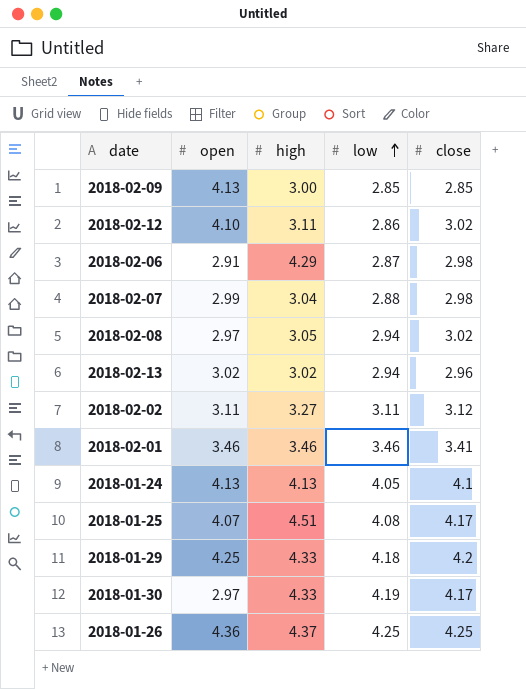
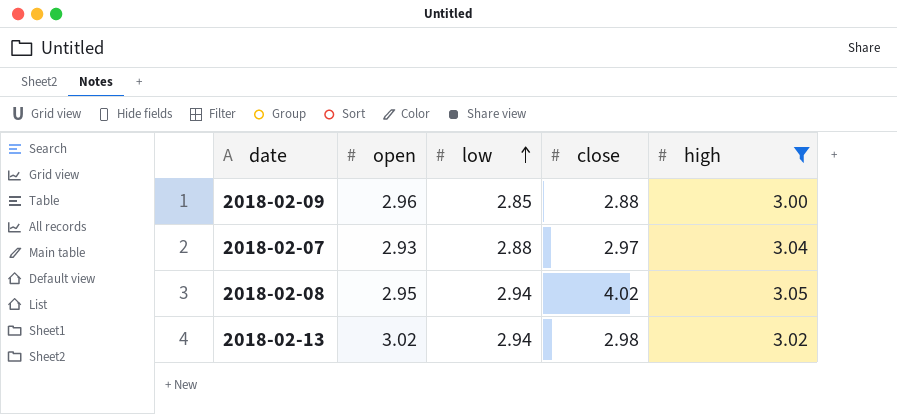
filter: none -> high <= 3.05
column high | position: 3 -> 5
2018-02-09 | open: 4.13 -> 2.96
2018-02-09 | close: 2.85 -> 2.88
2018-02-07 | open: 2.99 -> 2.93
2018-02-07 | close: 2.98 -> 2.97
2018-02-08 | open: 2.97 -> 2.95
2018-02-08 | close: 3.02 -> 4.02
2018-02-13 | close: 2.96 -> 2.98

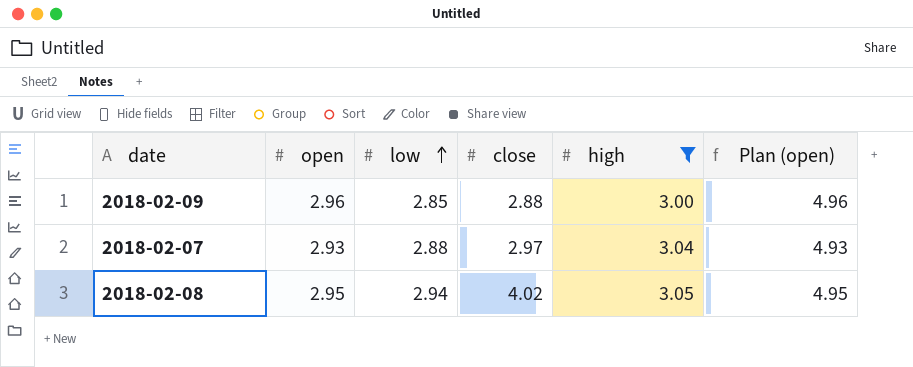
column Plan (open) | formula: none -> [open] + 2
row 2018-02-13: 3.02 | 2.94 | 2.98 | 3.02 -> none

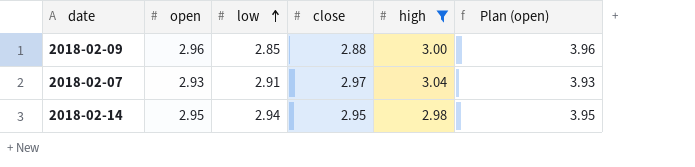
column Plan (open) | formula: [open] + 2 -> [open] + 1
row 2018-02-08: 2.95 | 2.94 | 4.02 | 3.05 | 4.95 -> none
2018-02-07 | low: 2.88 -> 2.91
row 2018-02-14: none -> 2.95 | 2.94 | 2.95 | 2.98 | 3.95

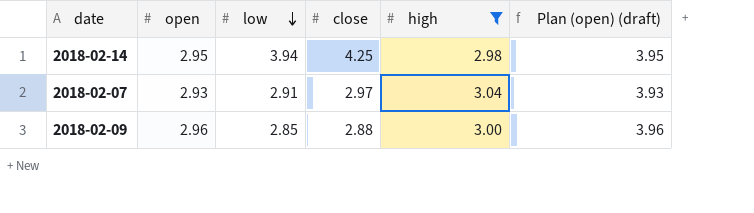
row order: low ascending -> low descending
column name: Plan (open) -> Plan (open) (draft)
2018-02-14 | low: 2.94 -> 3.94
2018-02-14 | close: 2.95 -> 4.25

